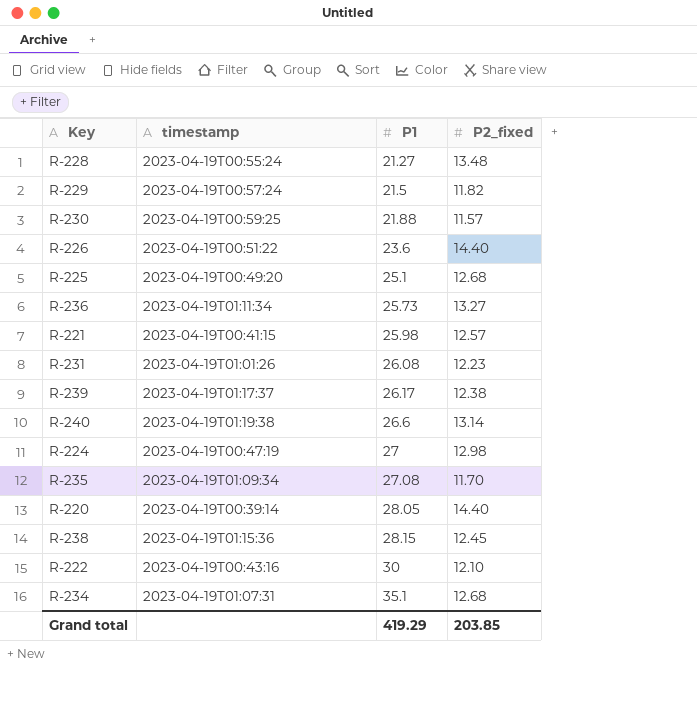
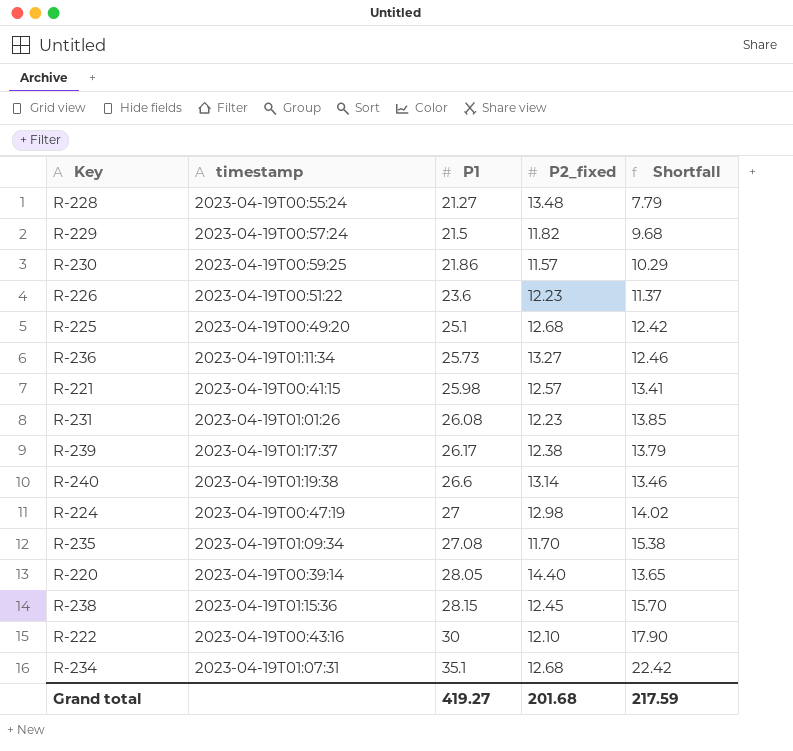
column Shortfall | formula: none -> [P1] - [P2_fixed]
R-230 | P1: 21.88 -> 21.86
R-226 | P2_fixed: 14.40 -> 12.23
Grand total | P1: 419.29 -> 419.27
Grand total | P2_fixed: 203.85 -> 201.68

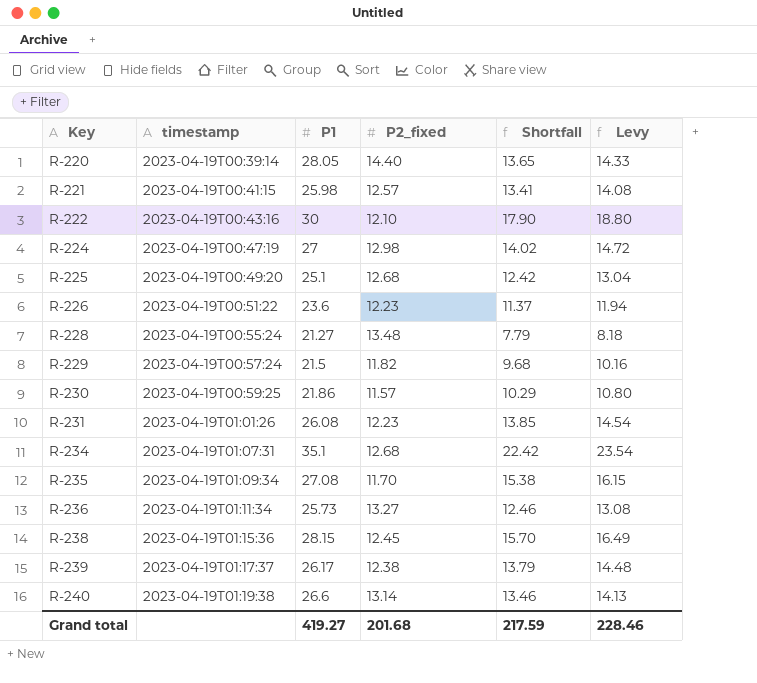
row order: P1 ascending -> Key ascending
column Levy | formula: none -> [Shortfall] * 1.05

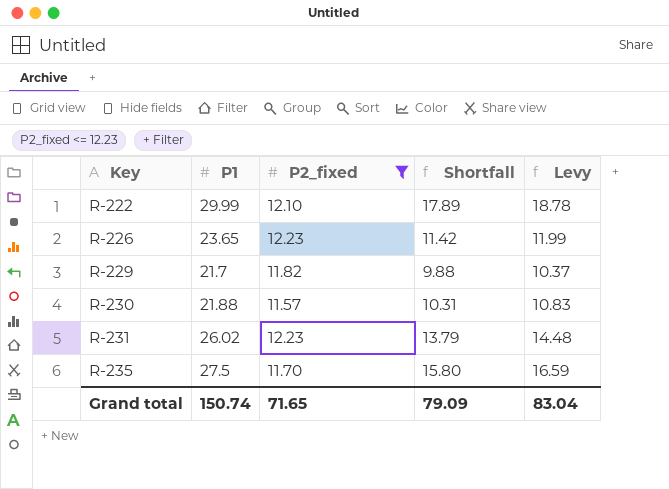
filter: none -> P2_fixed <= 12.23
column timestamp | position: 2 -> none
R-222 | P1: 30 -> 29.99
R-222 | Shortfall: 17.90 -> 17.89
R-222 | Levy: 18.80 -> 18.78
R-226 | P1: 23.6 -> 23.65
R-226 | Shortfall: 11.37 -> 11.42
R-226 | Levy: 11.94 -> 11.99
R-229 | P1: 21.5 -> 21.7
R-229 | Shortfall: 9.68 -> 9.88
R-229 | Levy: 10.16 -> 10.37
R-230 | P1: 21.86 -> 21.88
R-230 | Shortfall: 10.29 -> 10.31
R-230 | Levy: 10.80 -> 10.83
R-231 | P1: 26.08 -> 26.02
R-231 | Shortfall: 13.85 -> 13.79
R-231 | Levy: 14.54 -> 14.48
R-235 | P1: 27.08 -> 27.5
R-235 | Shortfall: 15.38 -> 15.80
R-235 | Levy: 16.15 -> 16.59
Grand total | P1: 419.27 -> 150.74
Grand total | P2_fixed: 201.68 -> 71.65
Grand total | Shortfall: 217.59 -> 79.09
Grand total | Levy: 228.46 -> 83.04

